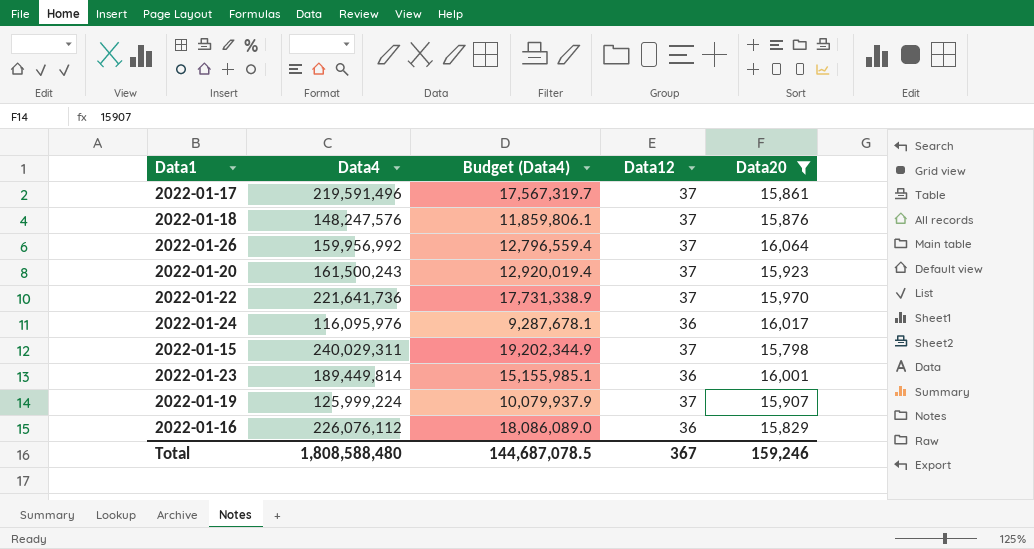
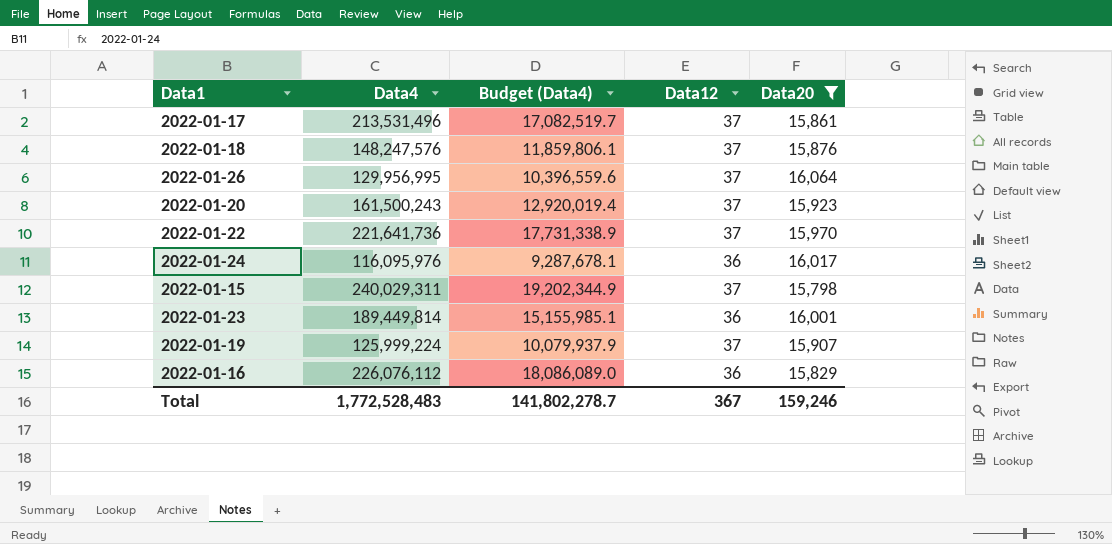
2022-01-17 | Data4: 219,591,496 -> 213,531,496
2022-01-17 | Budget (Data4): 17,567,319.7 -> 17,082,519.7
2022-01-26 | Data4: 159,956,992 -> 129,956,995
2022-01-26 | Budget (Data4): 12,796,559.4 -> 10,396,559.6
Total | Data4: 1,808,588,480 -> 1,772,528,483
Total | Budget (Data4): 144,687,078.5 -> 141,802,278.7

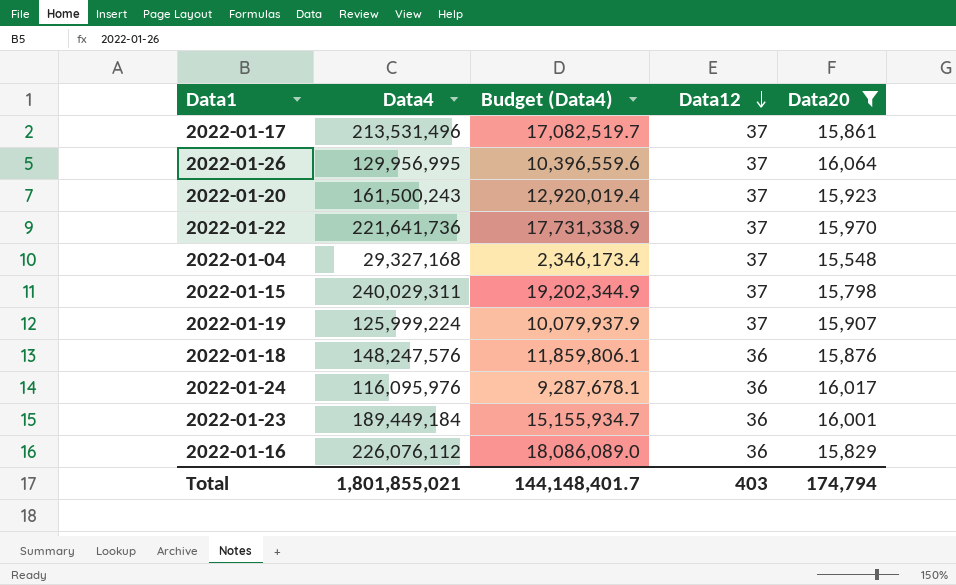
row order: none -> Data12 descending
row 2022-01-04: none -> 29,327,168 | 2,346,173.4 | 37 | 15,548
2022-01-18 | Data12: 37 -> 36
2022-01-23 | Data4: 189,449,814 -> 189,449,184
2022-01-23 | Budget (Data4): 15,155,985.1 -> 15,155,934.7
Total | Data4: 1,772,528,483 -> 1,801,855,021
Total | Budget (Data4): 141,802,278.7 -> 144,148,401.7
Total | Data12: 367 -> 403
Total | Data20: 159,246 -> 174,794

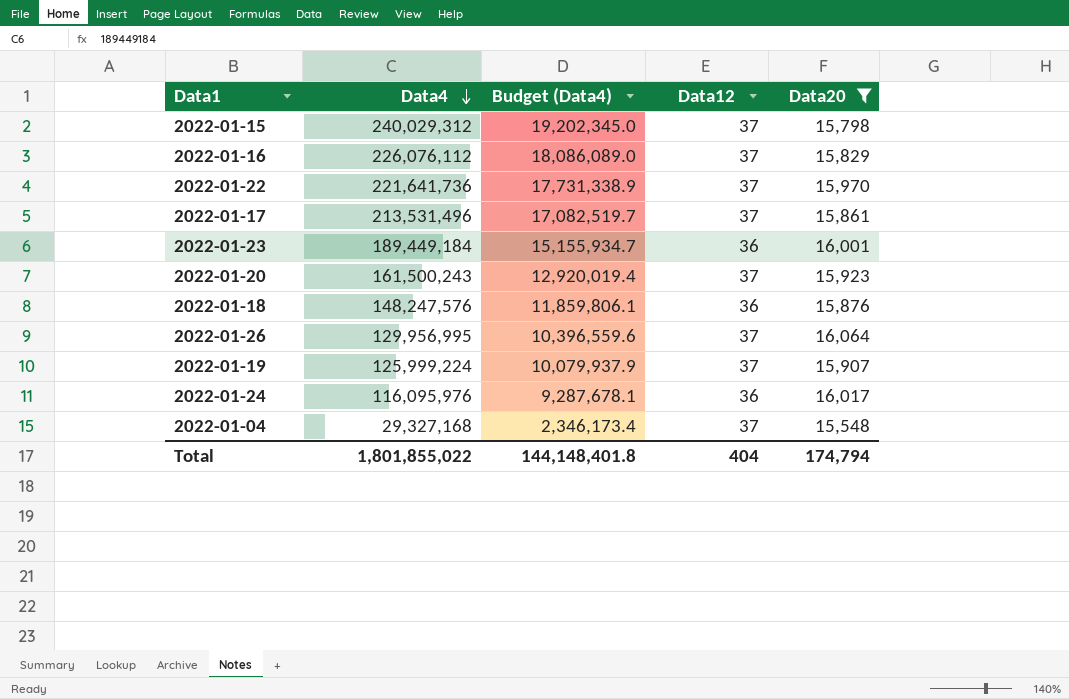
row order: Data12 descending -> Data4 descending
2022-01-15 | Data4: 240,029,311 -> 240,029,312
2022-01-15 | Budget (Data4): 19,202,344.9 -> 19,202,345.0
2022-01-16 | Data12: 36 -> 37
Total | Data4: 1,801,855,021 -> 1,801,855,022
Total | Budget (Data4): 144,148,401.7 -> 144,148,401.8
Total | Data12: 403 -> 404

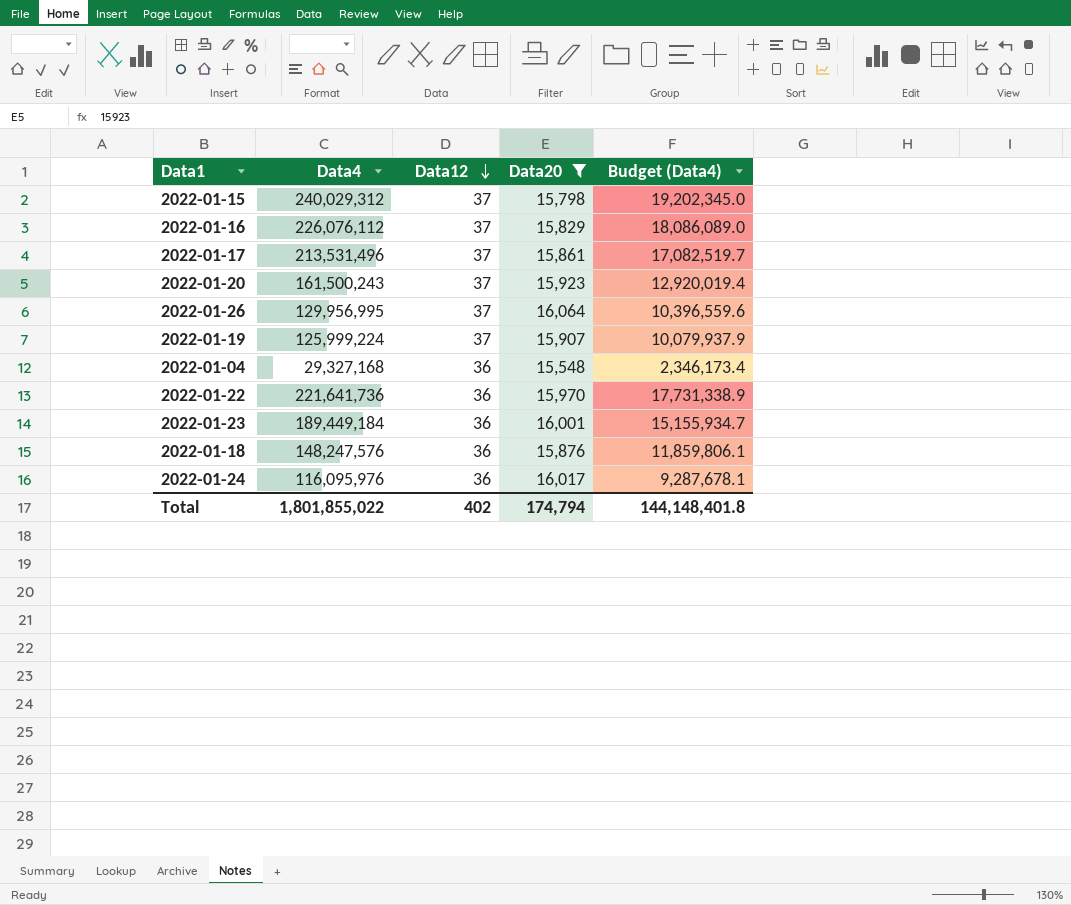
row order: Data4 descending -> Data12 descending
column Budget (Data4) | position: 3 -> 5
2022-01-04 | Data12: 37 -> 36
2022-01-22 | Data12: 37 -> 36
Total | Data12: 404 -> 402

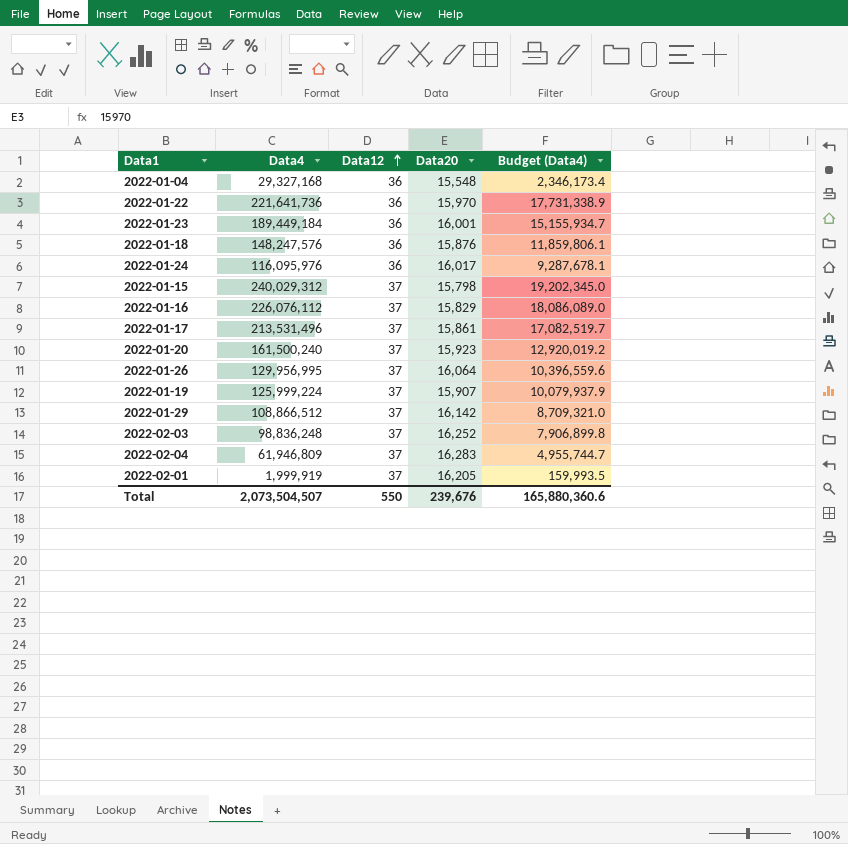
filter: Data20 <= 16,064 -> none
row order: Data12 descending -> Data12 ascending
2022-01-20 | Data4: 161,500,243 -> 161,500,240
2022-01-20 | Budget (Data4): 12,920,019.4 -> 12,920,019.2
Total | Data4: 1,801,855,022 -> 2,073,504,507
Total | Data12: 402 -> 550
Total | Data20: 174,794 -> 239,676
Total | Budget (Data4): 144,148,401.8 -> 165,880,360.6

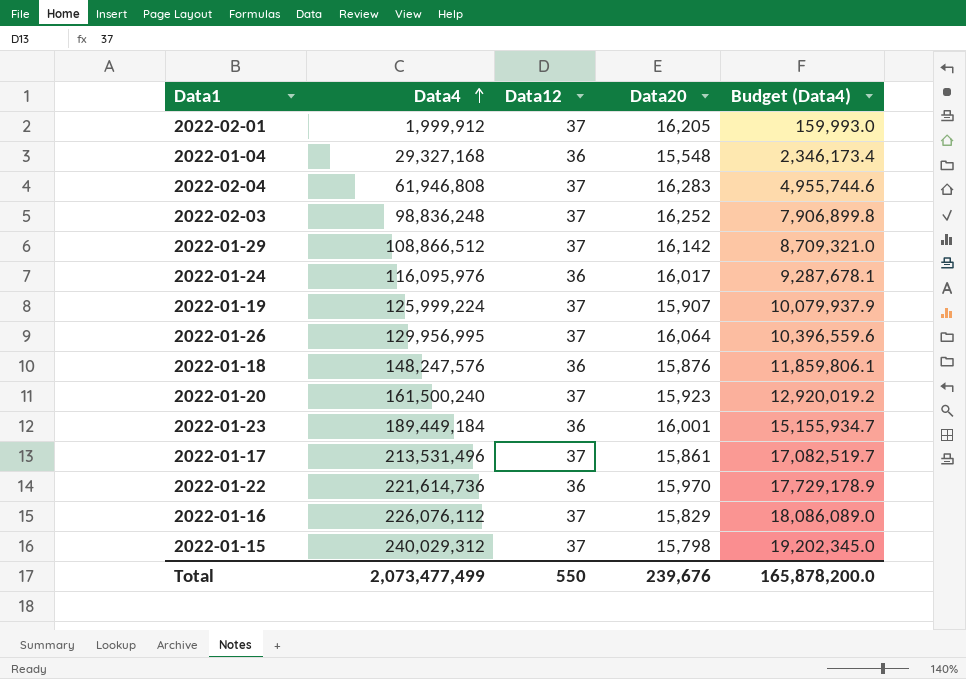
row order: Data12 ascending -> Data4 ascending
2022-02-01 | Data4: 1,999,919 -> 1,999,912
2022-02-01 | Budget (Data4): 159,993.5 -> 159,993.0
2022-02-04 | Data4: 61,946,809 -> 61,946,808
2022-02-04 | Budget (Data4): 4,955,744.7 -> 4,955,744.6
2022-01-22 | Data4: 221,641,736 -> 221,614,736
2022-01-22 | Budget (Data4): 17,731,338.9 -> 17,729,178.9
Total | Data4: 2,073,504,507 -> 2,073,477,499
Total | Budget (Data4): 165,880,360.6 -> 165,878,200.0

